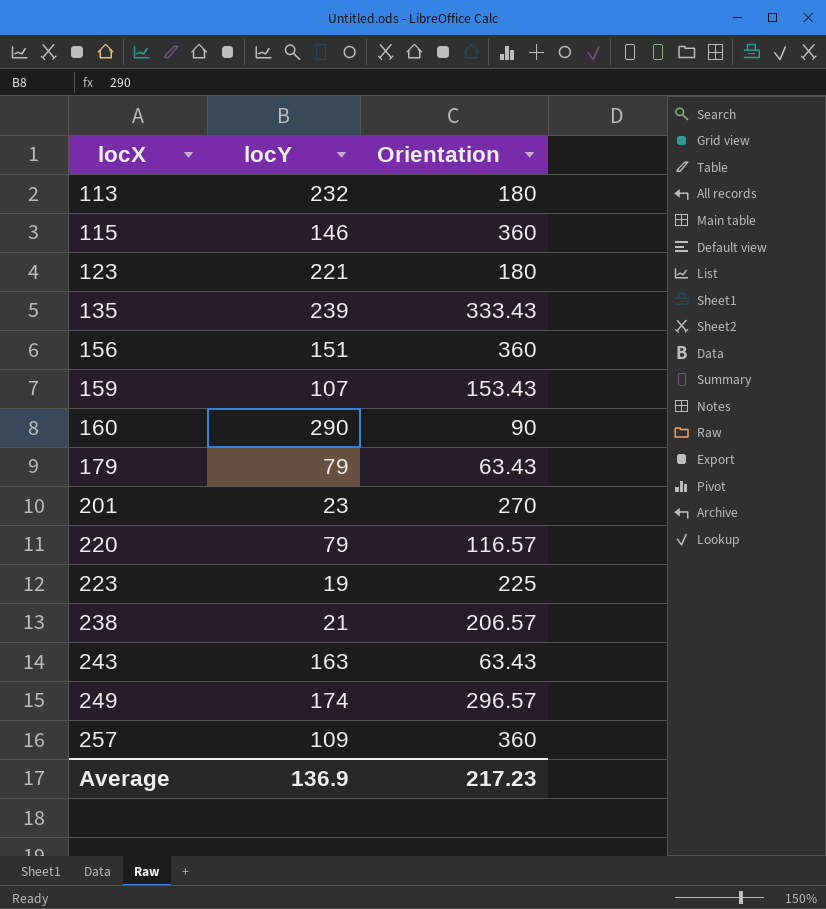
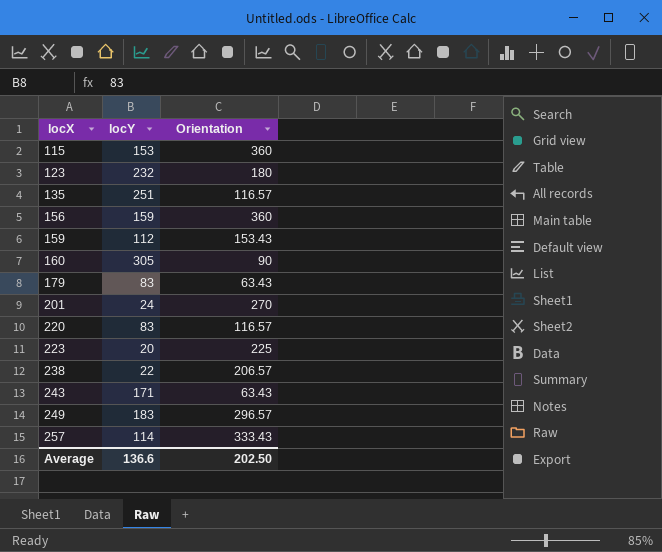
row 113: 232 | 180 -> none
115 | locY: 146 -> 153
123 | locY: 221 -> 232
135 | locY: 239 -> 251
135 | Orientation: 333.43 -> 116.57
156 | locY: 151 -> 159
159 | locY: 107 -> 112
160 | locY: 290 -> 305
179 | locY: 79 -> 83
201 | locY: 23 -> 24
220 | locY: 79 -> 83
223 | locY: 19 -> 20
238 | locY: 21 -> 22
243 | locY: 163 -> 171
249 | locY: 174 -> 183
257 | locY: 109 -> 114
257 | Orientation: 360 -> 333.43
Average | locY: 136.9 -> 136.6
Average | Orientation: 217.23 -> 202.50

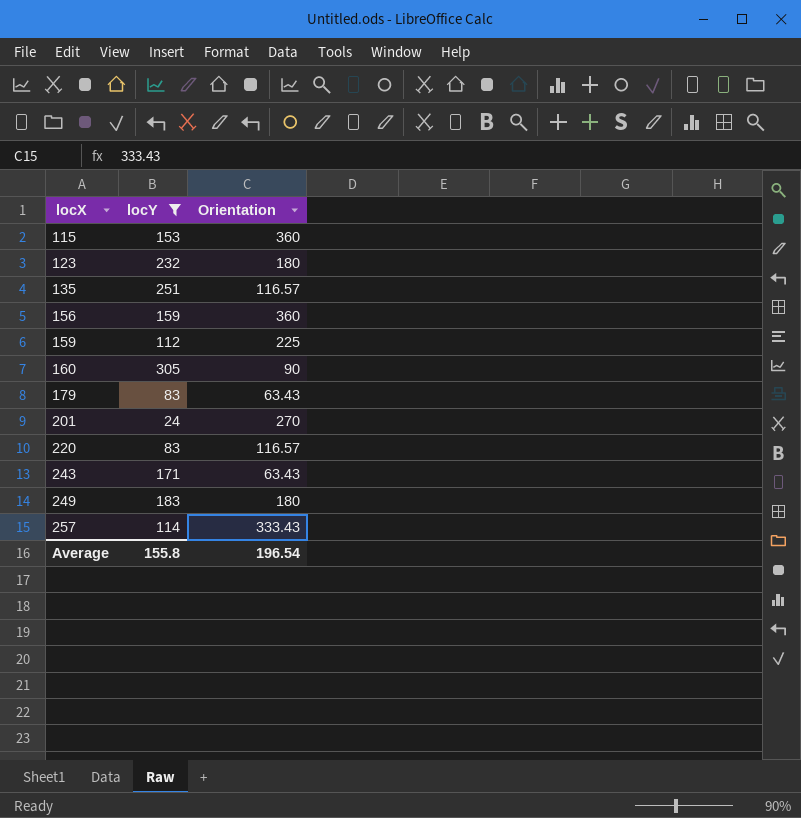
filter: none -> locY >= 24
159 | Orientation: 153.43 -> 225
249 | Orientation: 296.57 -> 180
Average | locY: 136.6 -> 155.8
Average | Orientation: 202.50 -> 196.54

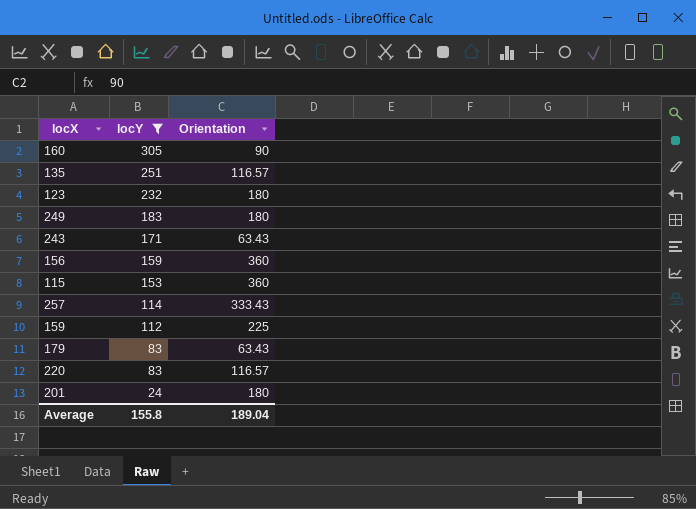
row order: locX ascending -> locY descending
201 | Orientation: 270 -> 180
Average | Orientation: 196.54 -> 189.04

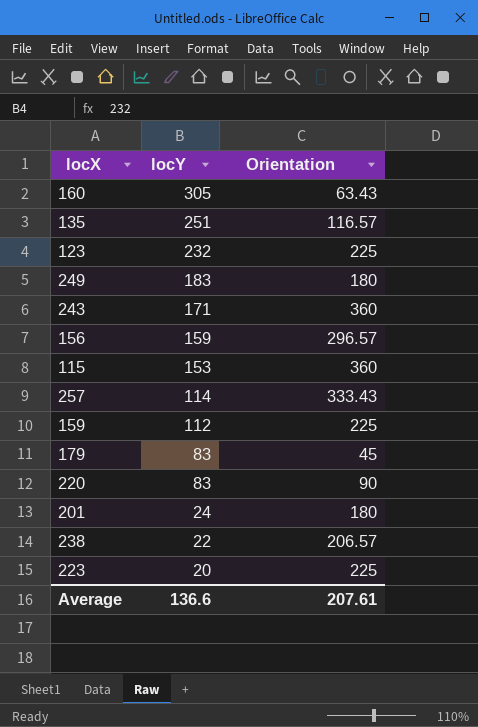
filter: locY >= 24 -> none
160 | Orientation: 90 -> 63.43
123 | Orientation: 180 -> 225
243 | Orientation: 63.43 -> 360
156 | Orientation: 360 -> 296.57
179 | Orientation: 63.43 -> 45
220 | Orientation: 116.57 -> 90
Average | locY: 155.8 -> 136.6
Average | Orientation: 189.04 -> 207.61

